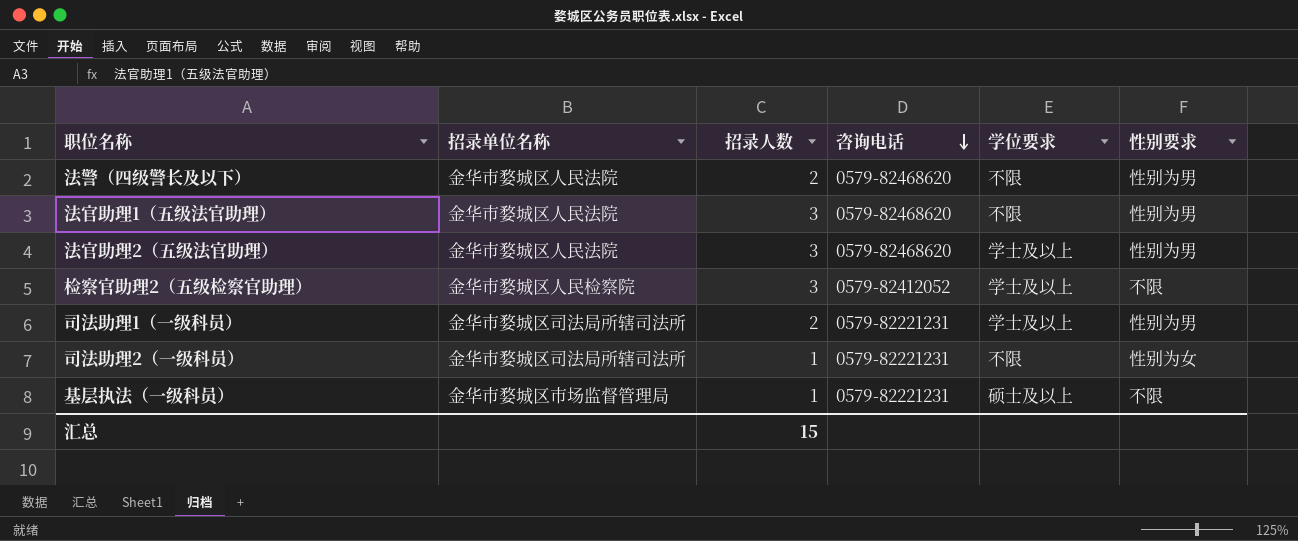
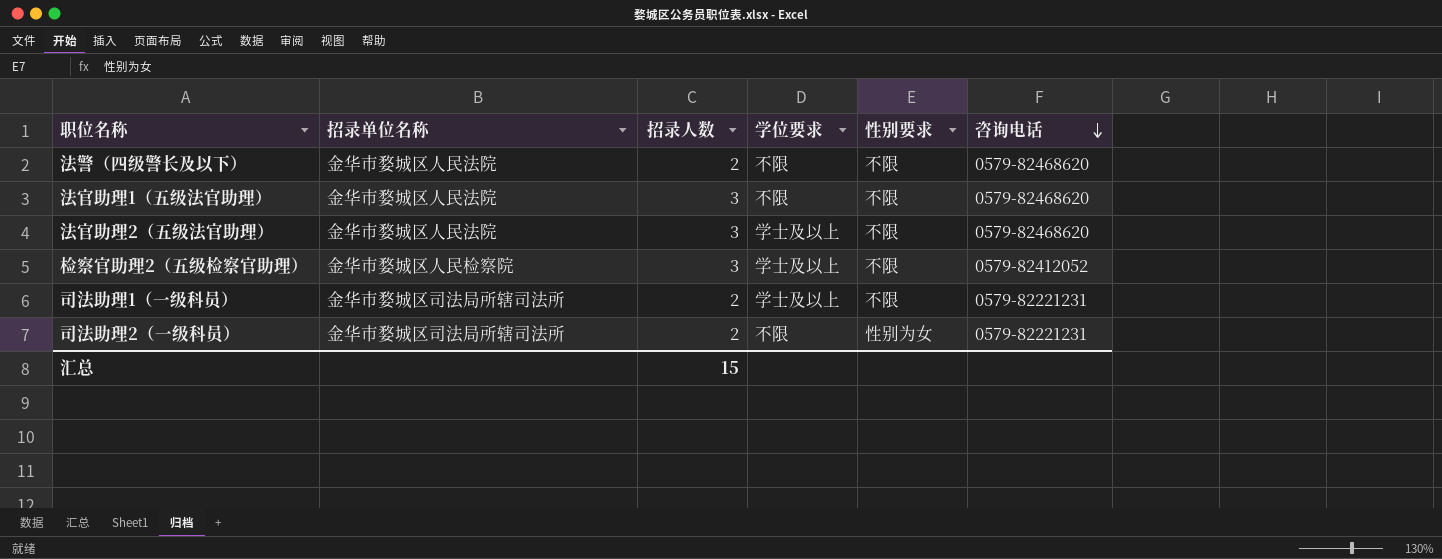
column 咨询电话 | position: 4 -> 6
row 基层执法（一级科员）: 金华市婺城区市场监督管理局 | 1 | 0579-82221231 | 硕士及以上 | 不限 -> none
法警（四级警长及以下） | 性别要求: 性别为男 -> 不限
法官助理1（五级法官助理） | 性别要求: 性别为男 -> 不限
法官助理2（五级法官助理） | 性别要求: 性别为男 -> 不限
司法助理1（一级科员） | 性别要求: 性别为男 -> 不限
司法助理2（一级科员） | 招录人数: 1 -> 2

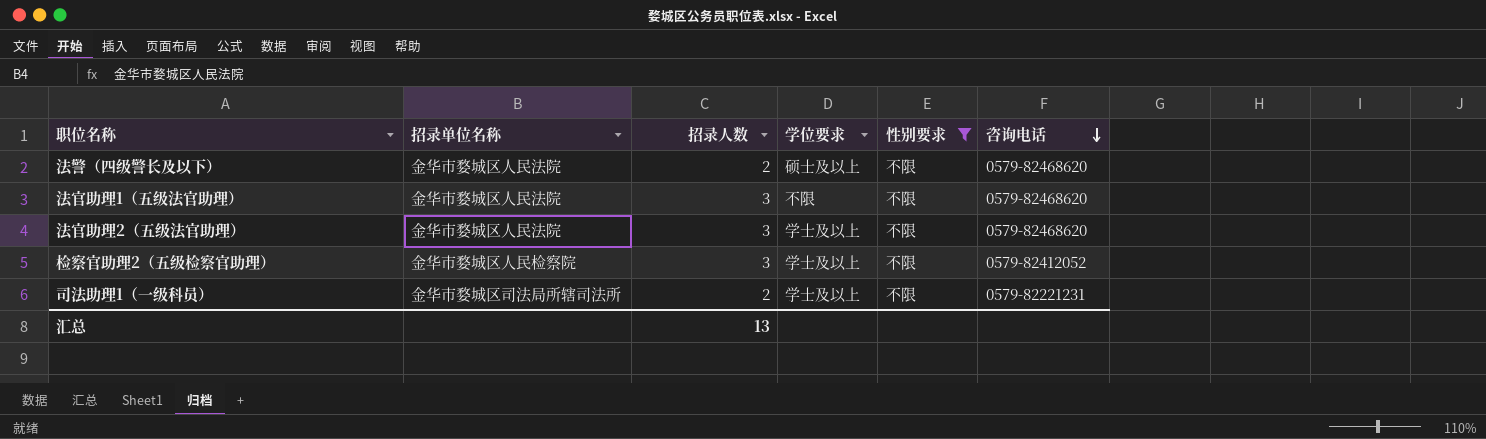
filter: none -> 性别要求 = 不限
法警（四级警长及以下） | 学位要求: 不限 -> 硕士及以上
汇总 | 招录人数: 15 -> 13

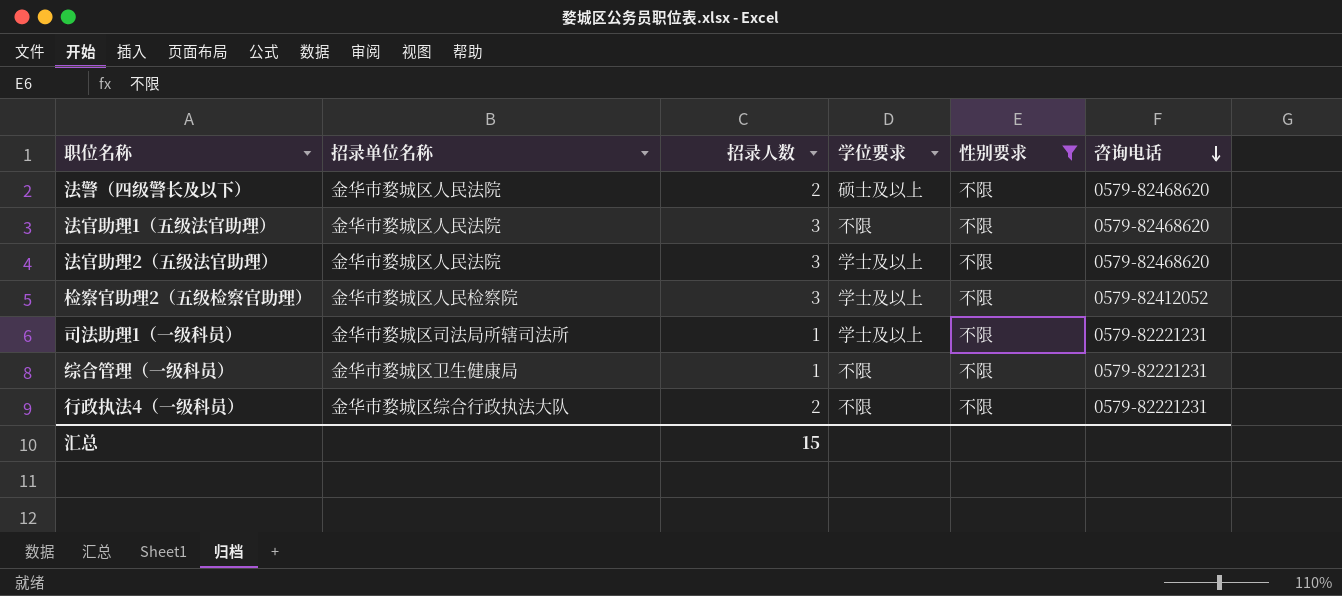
司法助理1（一级科员） | 招录人数: 2 -> 1
row 综合管理（一级科员）: none -> 金华市婺城区卫生健康局 | 1 | 不限 | 不限 | 0579-82221231
row 行政执法4（一级科员）: none -> 金华市婺城区综合行政执法大队 | 2 | 不限 | 不限 | 0579-82221231
汇总 | 招录人数: 13 -> 15

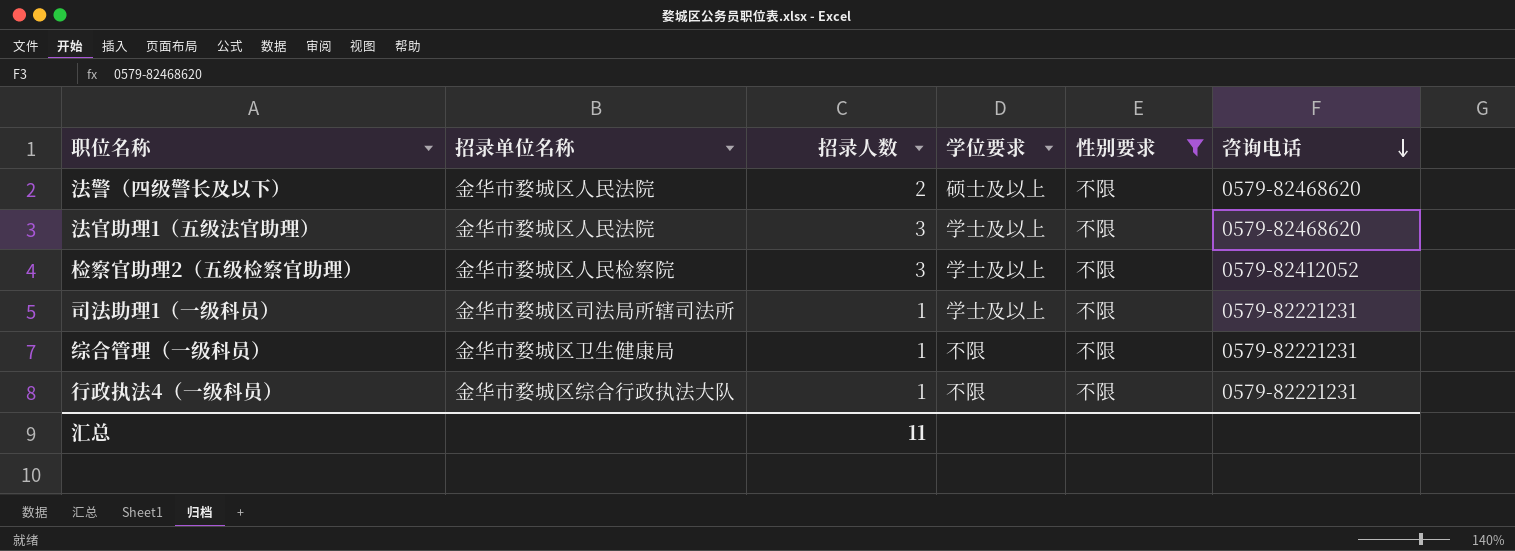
row 法官助理2（五级法官助理）: 金华市婺城区人民法院 | 3 | 学士及以上 | 不限 | 0579-82468620 -> none
法官助理1（五级法官助理） | 学位要求: 不限 -> 学士及以上
行政执法4（一级科员） | 招录人数: 2 -> 1
汇总 | 招录人数: 15 -> 11

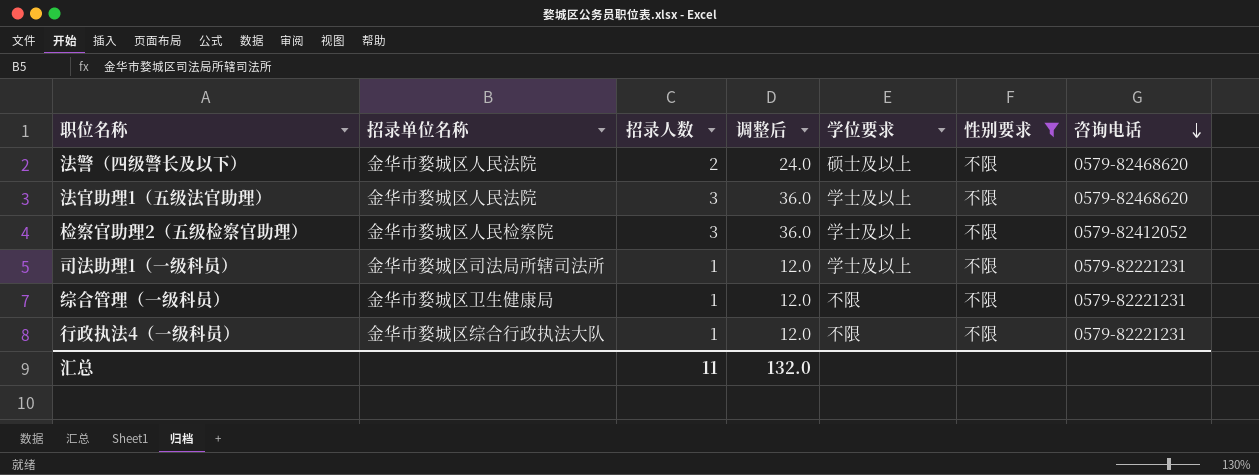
column 调整后 | formula: none -> [招录人数] * 12

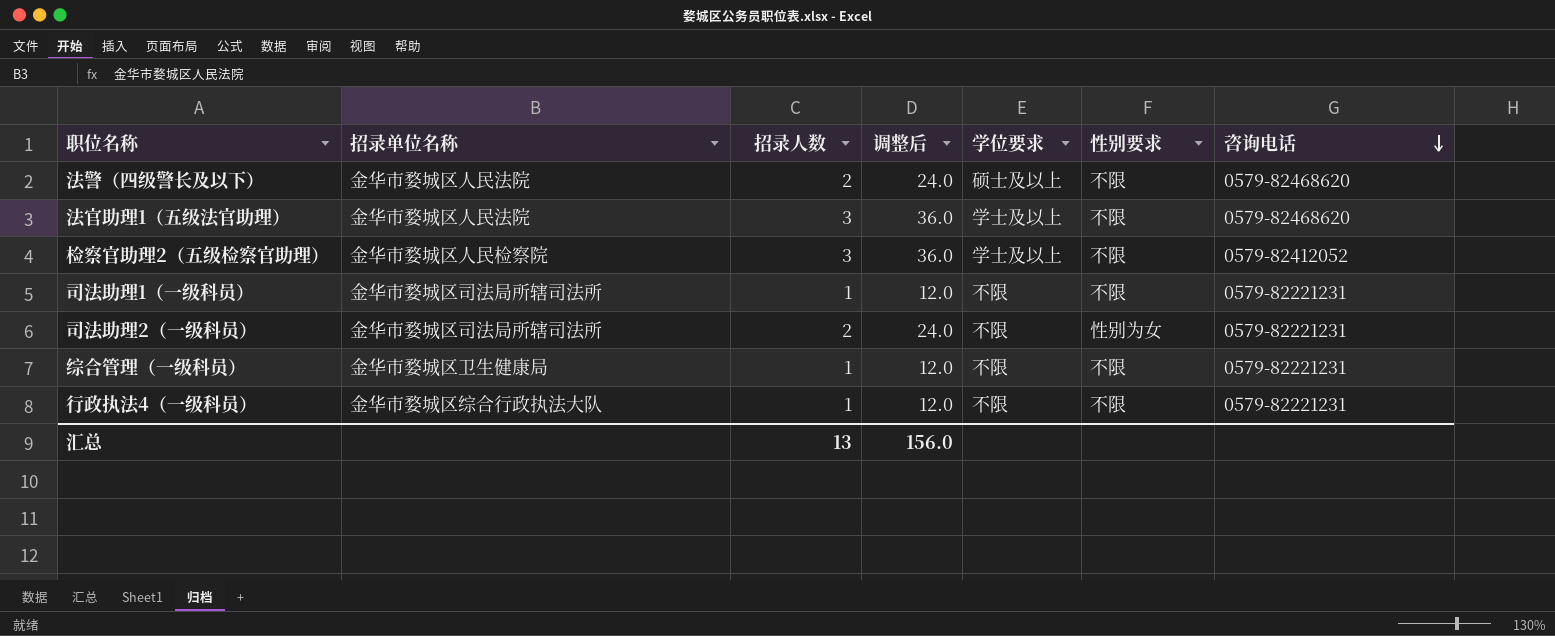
filter: 性别要求 = 不限 -> none
司法助理1（一级科员） | 学位要求: 学士及以上 -> 不限
汇总 | 招录人数: 11 -> 13
汇总 | 调整后: 132.0 -> 156.0

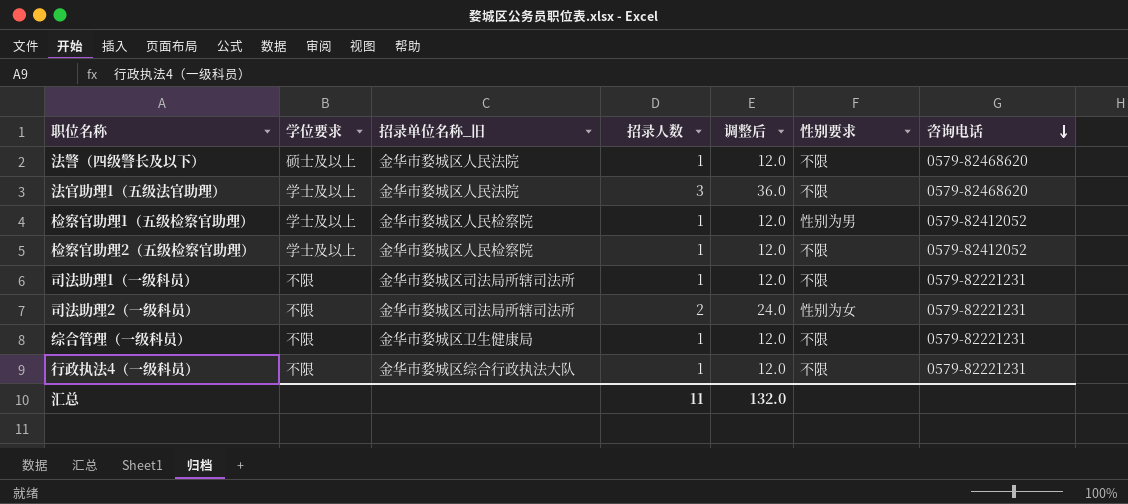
column 学位要求 | position: 5 -> 2
column name: 招录单位名称 -> 招录单位名称_旧
法警（四级警长及以下） | 招录人数: 2 -> 1
法警（四级警长及以下） | 调整后: 24.0 -> 12.0
row 检察官助理1（五级检察官助理）: none -> 学士及以上 | 金华市婺城区人民检察院 | 1 | 12.0 | 性别为男 | 0579-82412052
检察官助理2（五级检察官助理） | 招录人数: 3 -> 1
检察官助理2（五级检察官助理） | 调整后: 36.0 -> 12.0
汇总 | 招录人数: 13 -> 11
汇总 | 调整后: 156.0 -> 132.0

